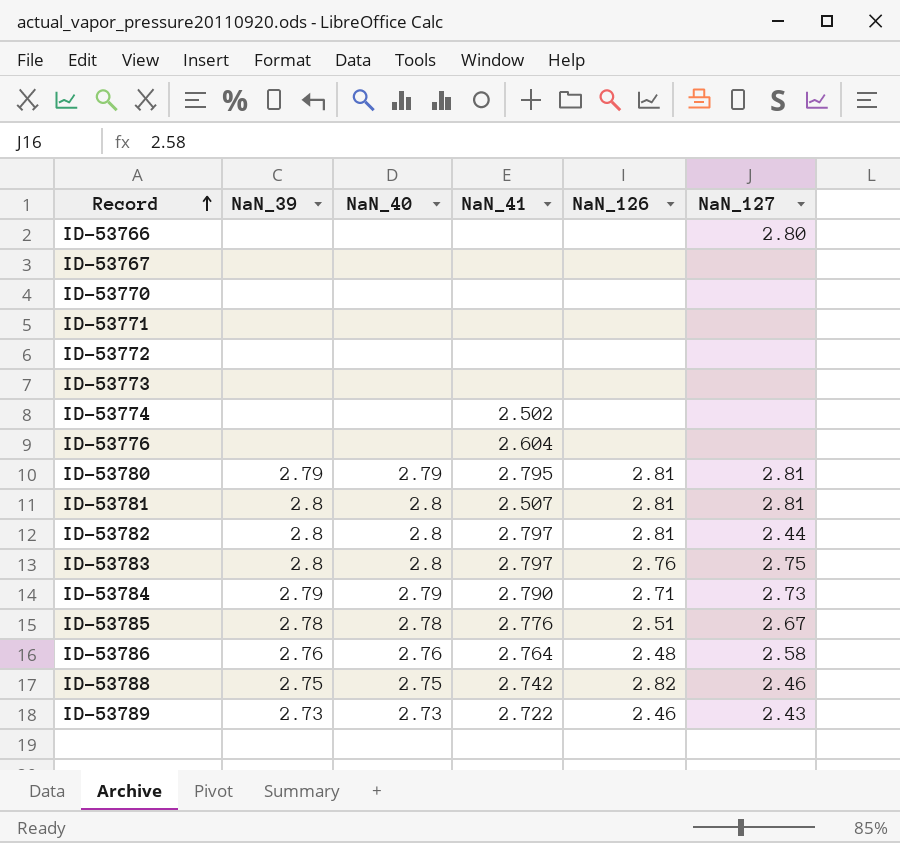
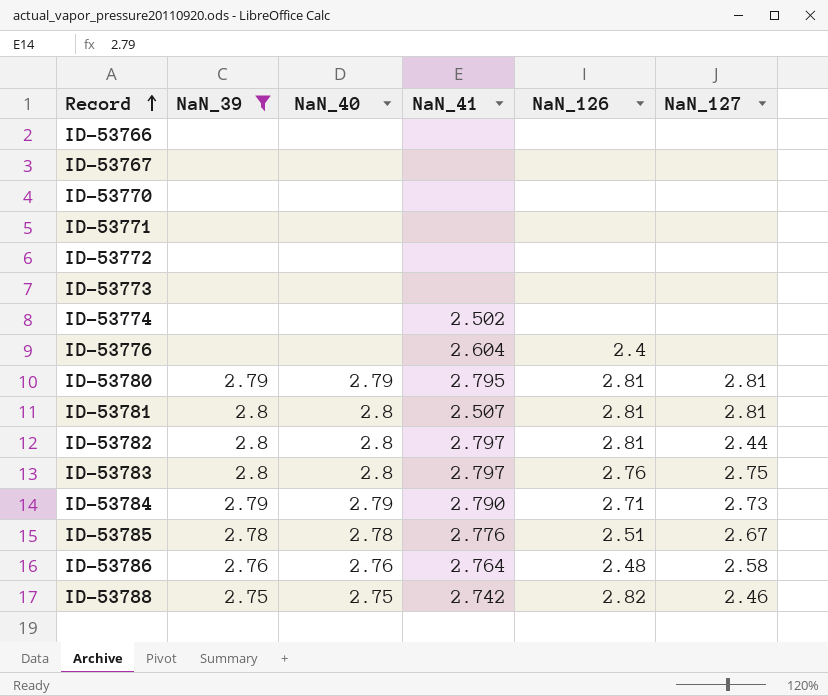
filter: none -> NaN_39 != 2.73
ID-53766 | NaN_127: 2.80 -> none
ID-53776 | NaN_126: none -> 2.4

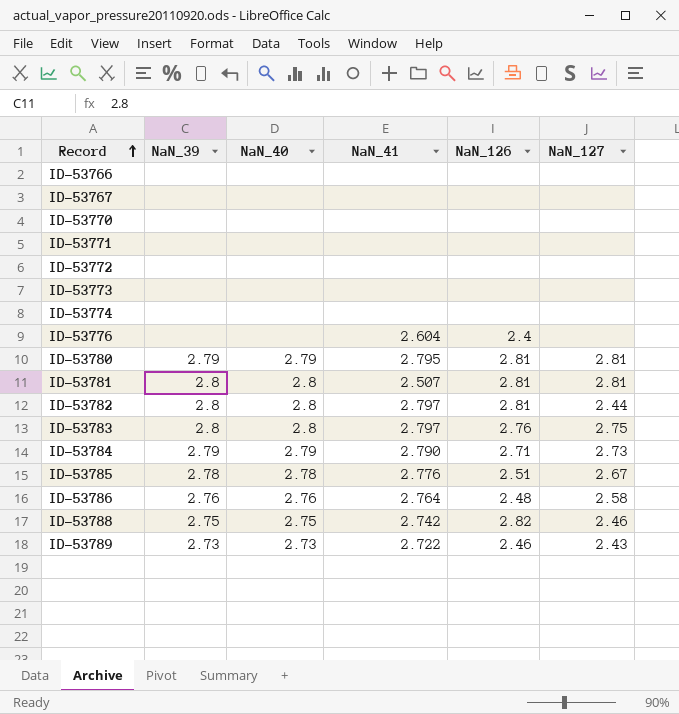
filter: NaN_39 != 2.73 -> none
ID-53774 | NaN_41: 2.502 -> none

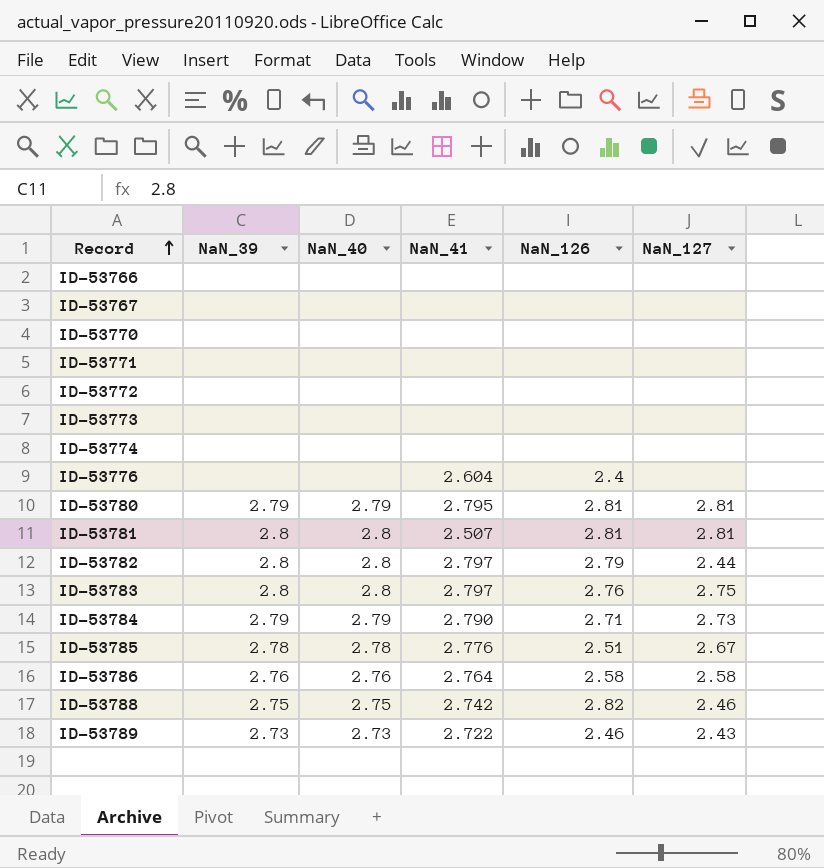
ID-53782 | NaN_126: 2.81 -> 2.79
ID-53786 | NaN_126: 2.48 -> 2.58

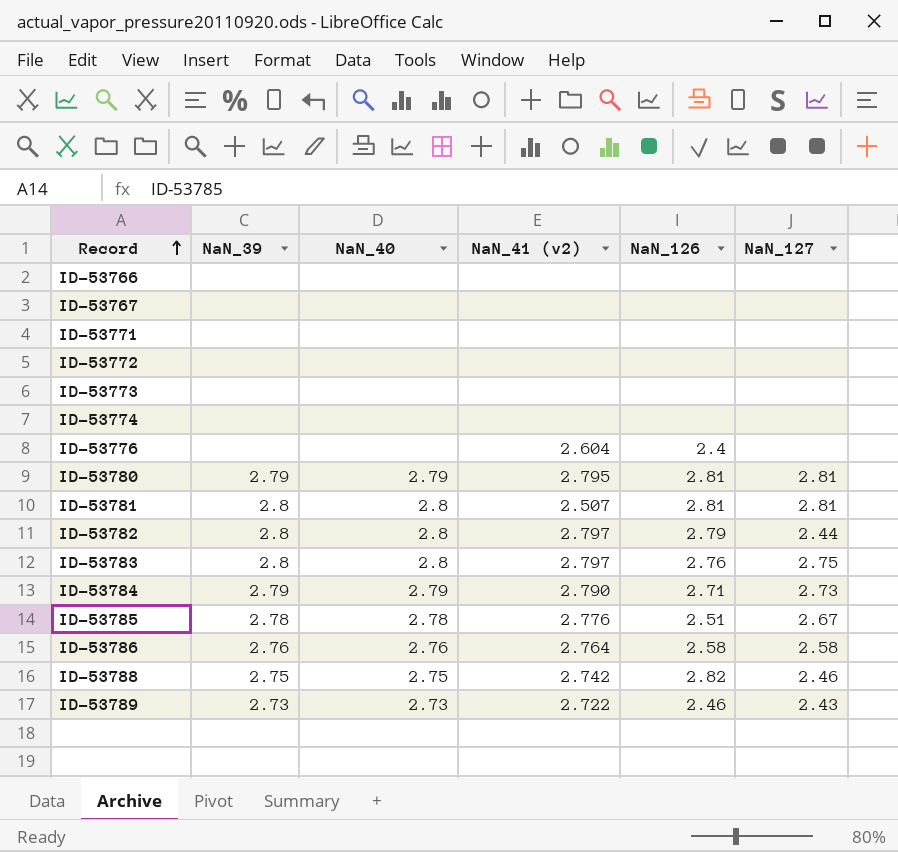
column name: NaN_41 -> NaN_41 (v2)
row ID-53770: none | none | none | none | none -> none

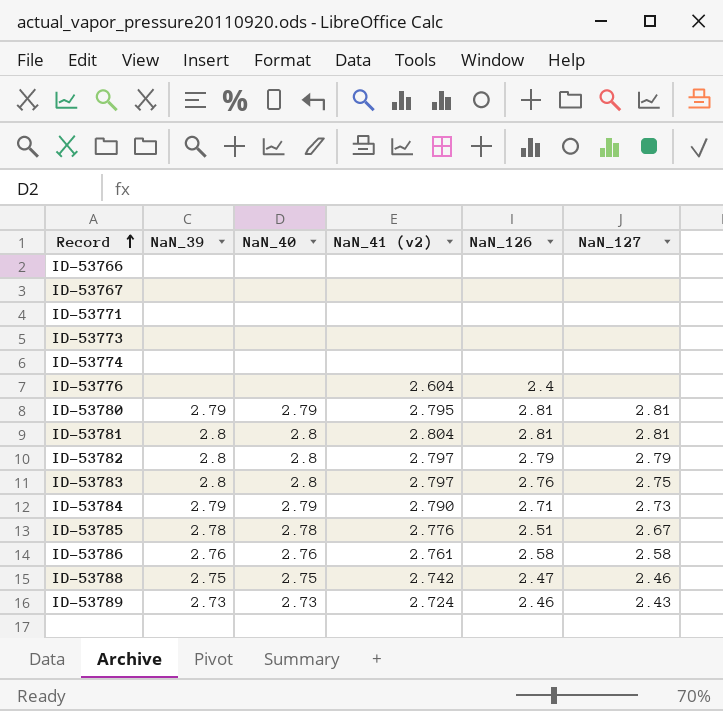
row ID-53772: none | none | none | none | none -> none
ID-53781 | NaN_41 (v2): 2.507 -> 2.804
ID-53782 | NaN_127: 2.44 -> 2.79
ID-53786 | NaN_41 (v2): 2.764 -> 2.761
ID-53788 | NaN_126: 2.82 -> 2.47
ID-53789 | NaN_41 (v2): 2.722 -> 2.724

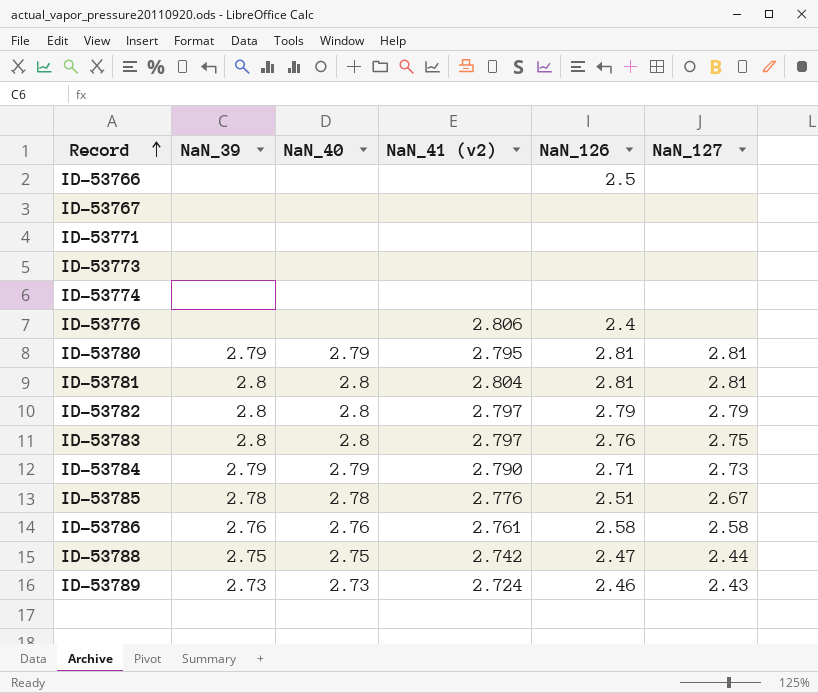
ID-53766 | NaN_126: none -> 2.5
ID-53776 | NaN_41 (v2): 2.604 -> 2.806
ID-53788 | NaN_127: 2.46 -> 2.44

